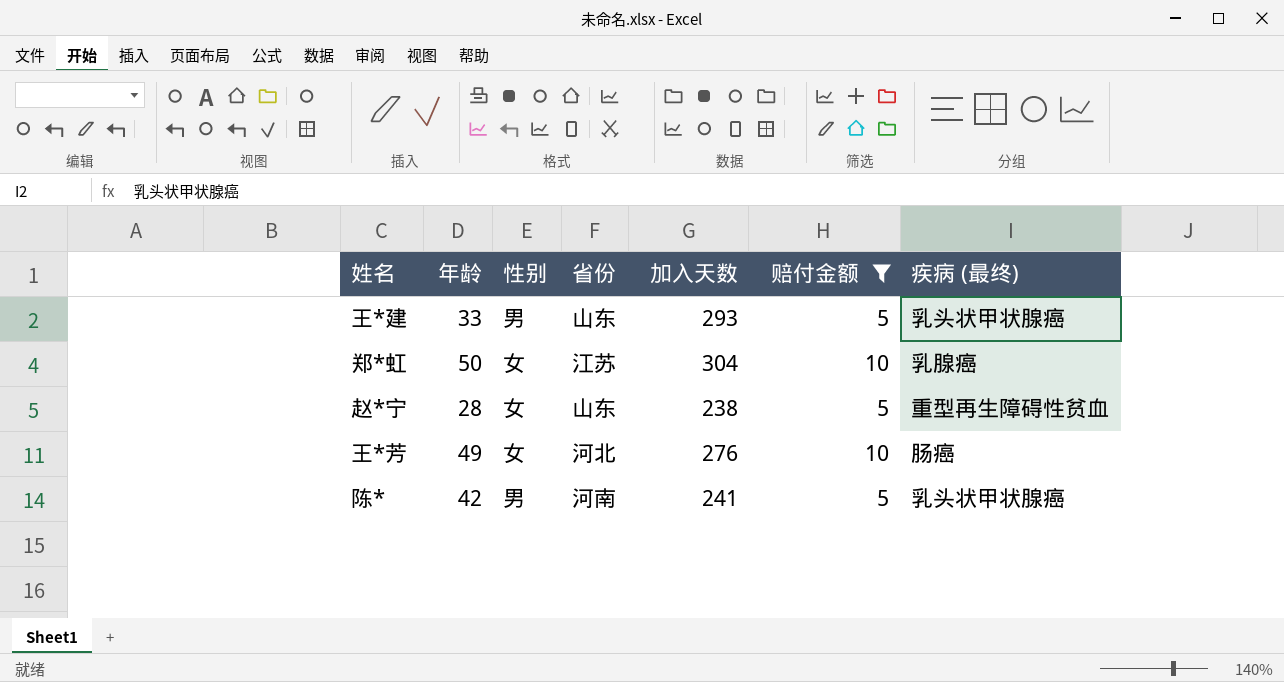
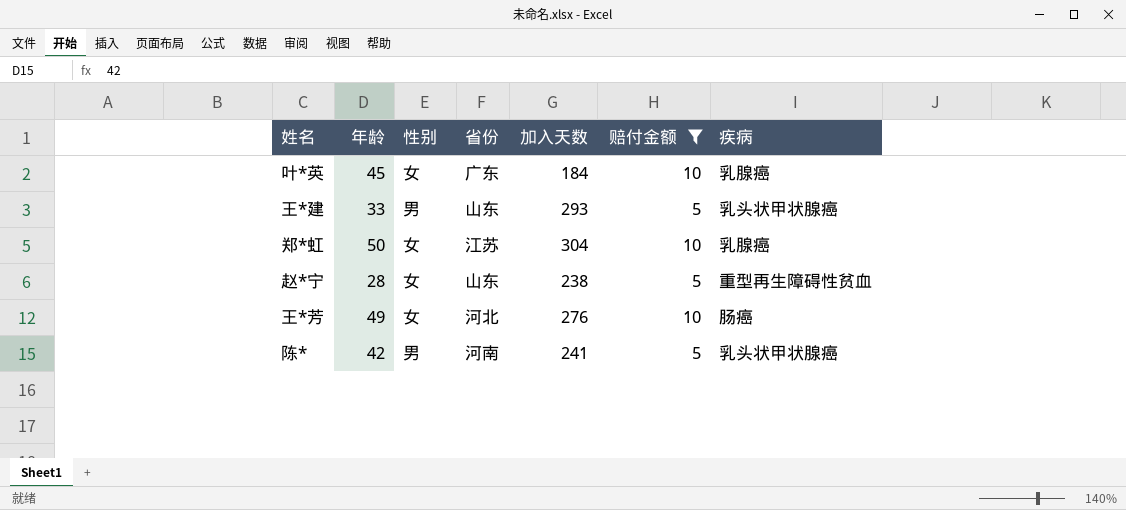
column name: 疾病 (最终) -> 疾病
row 叶*英: none -> 45 | 女 | 广东 | 184 | 10 | 乳腺癌

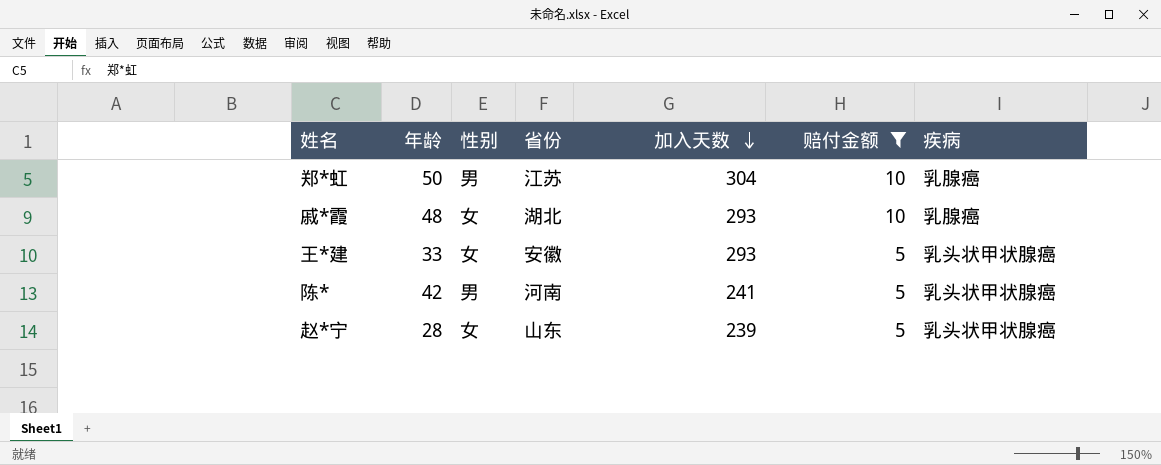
row order: none -> 加入天数 descending
row 叶*英: 45 | 女 | 广东 | 184 | 10 | 乳腺癌 -> none
row 王*芳: 49 | 女 | 河北 | 276 | 10 | 肠癌 -> none
郑*虹 | 性别: 女 -> 男
row 戚*霞: none -> 48 | 女 | 湖北 | 293 | 10 | 乳腺癌
王*建 | 性别: 男 -> 女
王*建 | 省份: 山东 -> 安徽
赵*宁 | 加入天数: 238 -> 239
赵*宁 | 疾病: 重型再生障碍性贫血 -> 乳头状甲状腺癌

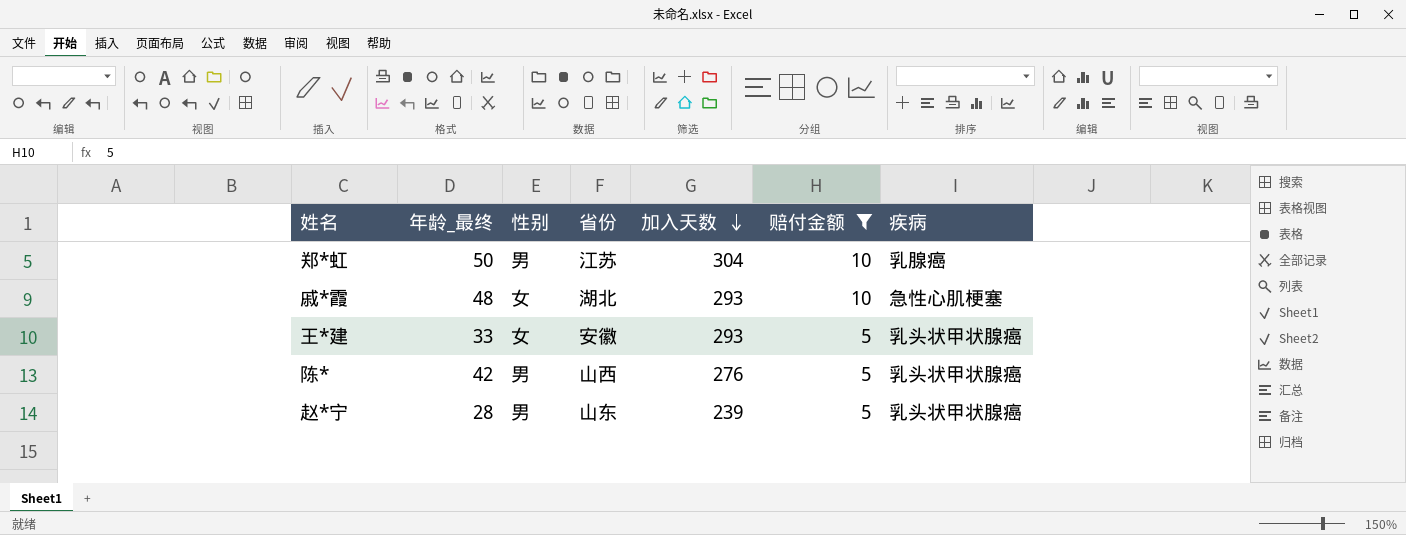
column name: 年龄 -> 年龄_最终
戚*霞 | 疾病: 乳腺癌 -> 急性心肌梗塞
陈* | 省份: 河南 -> 山西
陈* | 加入天数: 241 -> 276
赵*宁 | 性别: 女 -> 男

